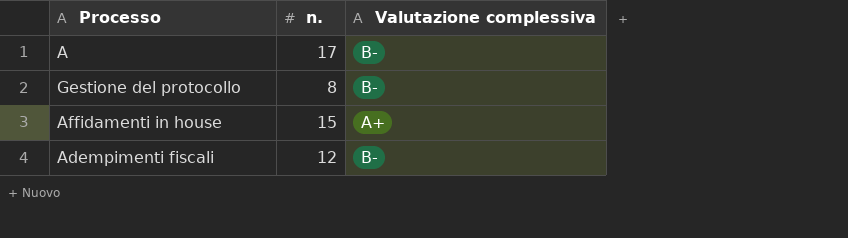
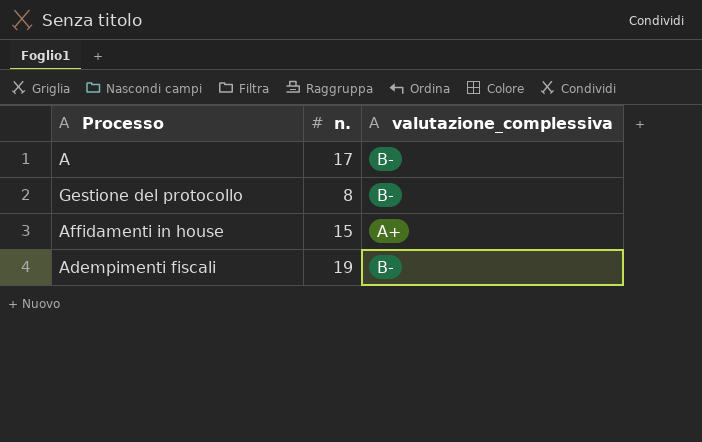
column name: Valutazione complessiva -> valutazione_complessiva
Adempimenti fiscali | n.: 12 -> 19

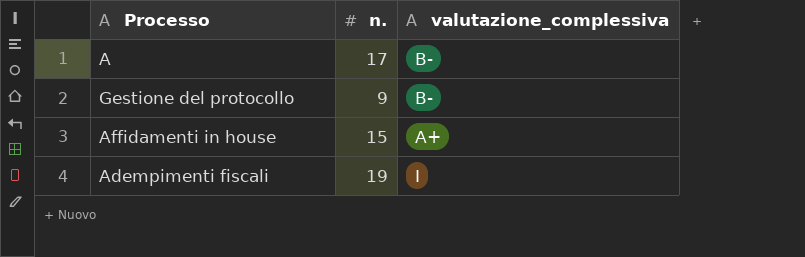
Gestione del protocollo | n.: 8 -> 9
Adempimenti fiscali | valutazione_complessiva: B- -> I

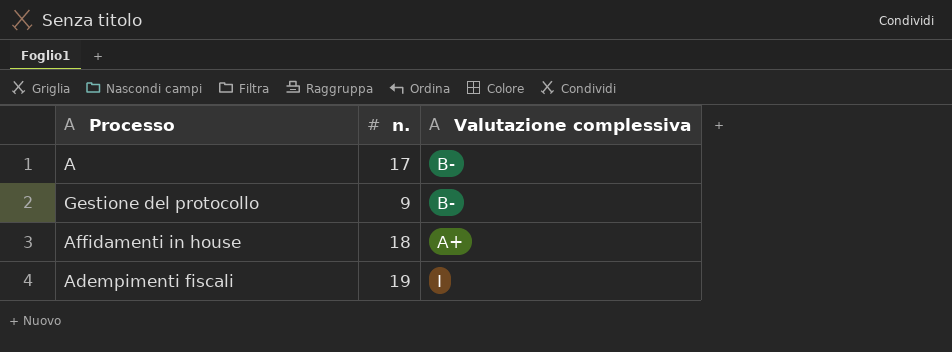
column name: valutazione_complessiva -> Valutazione complessiva
Affidamenti in house | n.: 15 -> 18

